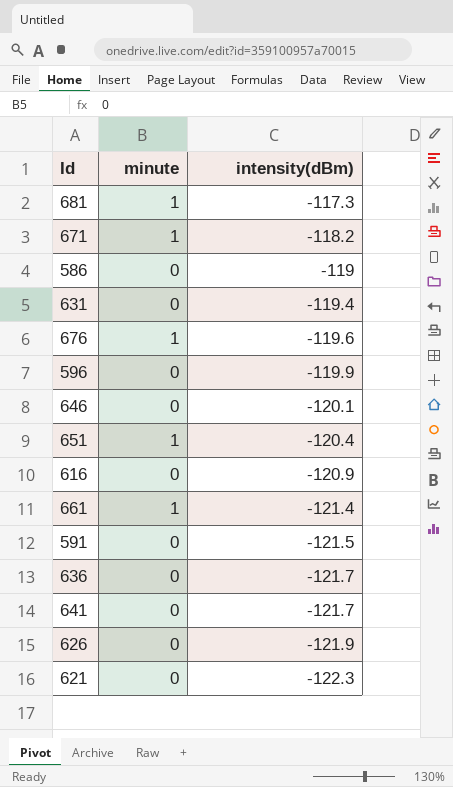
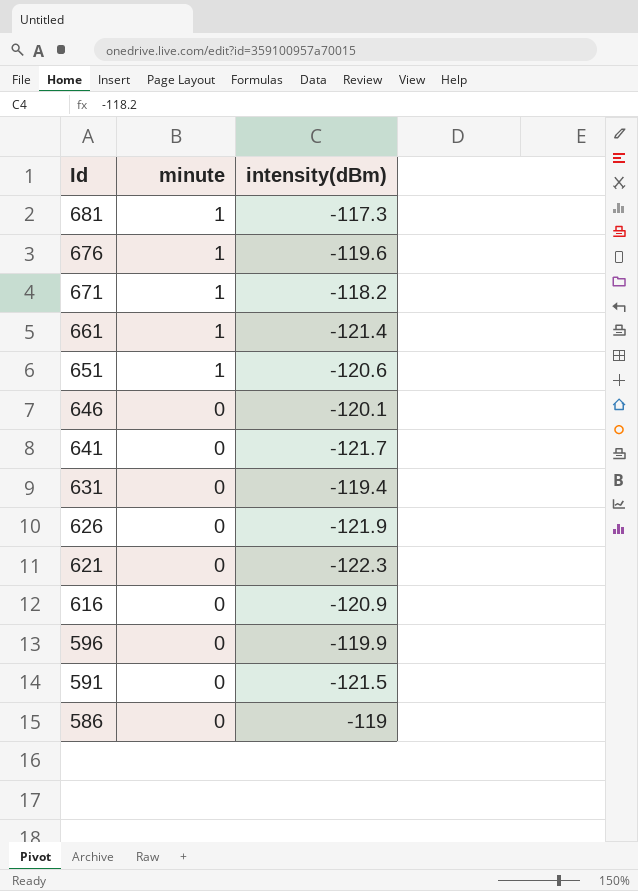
row order: intensity(dBm) descending -> Id descending
row 636: 0 | -121.7 -> none
651 | intensity(dBm): -120.4 -> -120.6

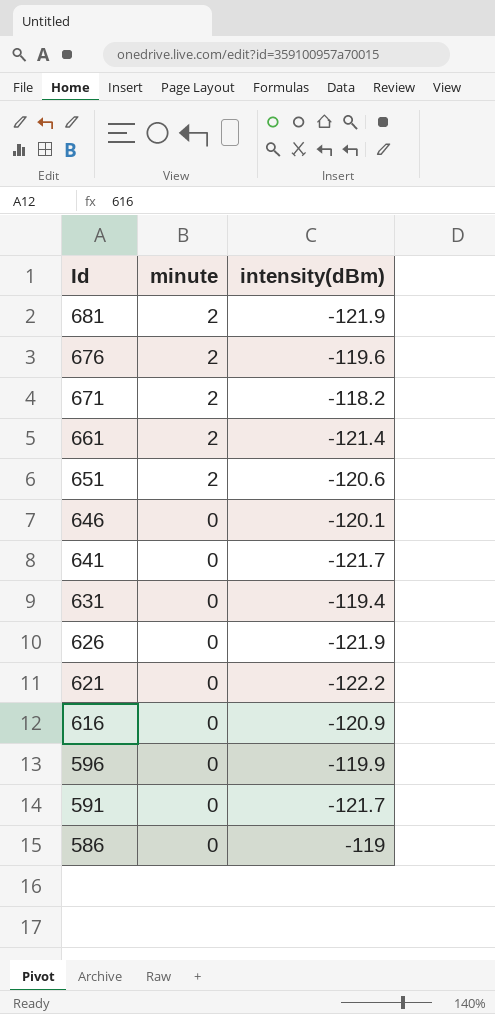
681 | minute: 1 -> 2
681 | intensity(dBm): -117.3 -> -121.9
676 | minute: 1 -> 2
671 | minute: 1 -> 2
661 | minute: 1 -> 2
651 | minute: 1 -> 2
621 | intensity(dBm): -122.3 -> -122.2
591 | intensity(dBm): -121.5 -> -121.7

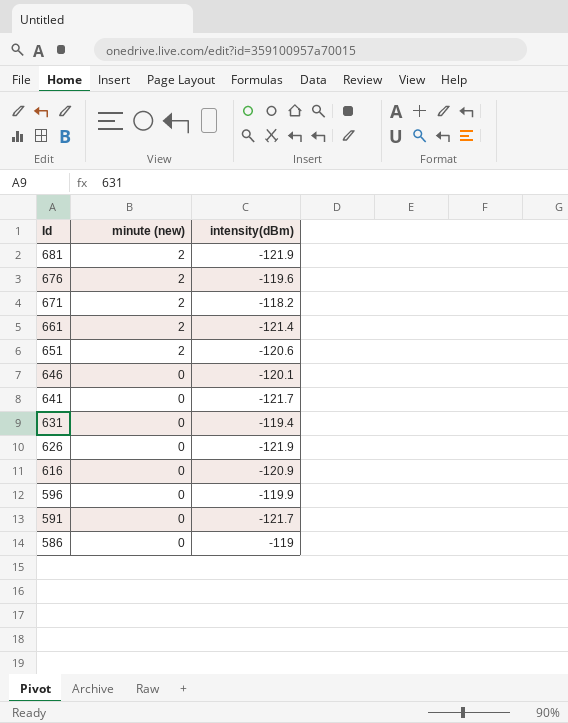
column name: minute -> minute (new)
row 621: 0 | -122.2 -> none

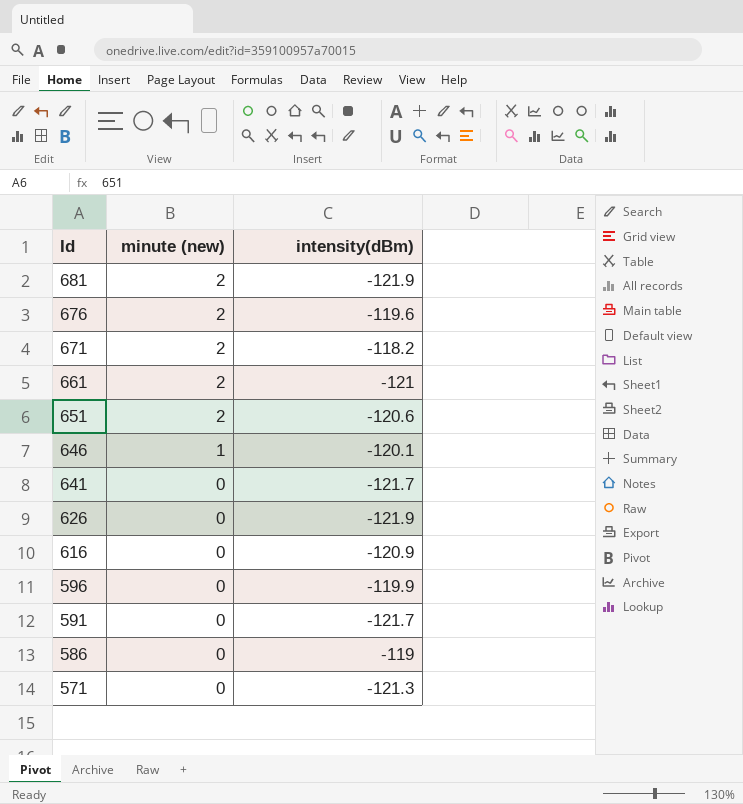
row 631: 0 | -119.4 -> none
661 | intensity(dBm): -121.4 -> -121
646 | minute (new): 0 -> 1
row 571: none -> 0 | -121.3

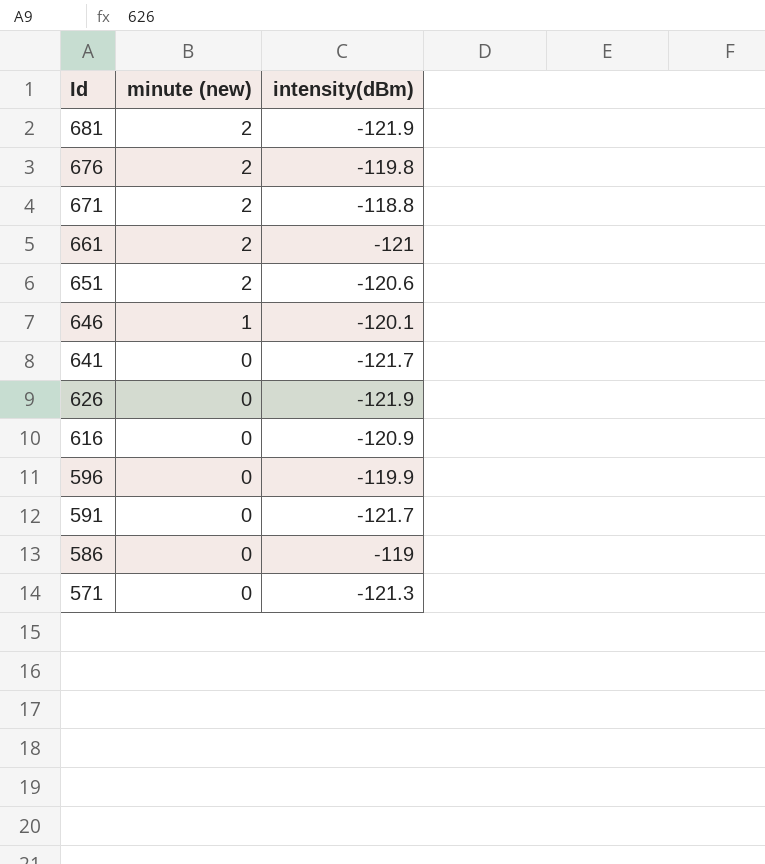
676 | intensity(dBm): -119.6 -> -119.8
671 | intensity(dBm): -118.2 -> -118.8

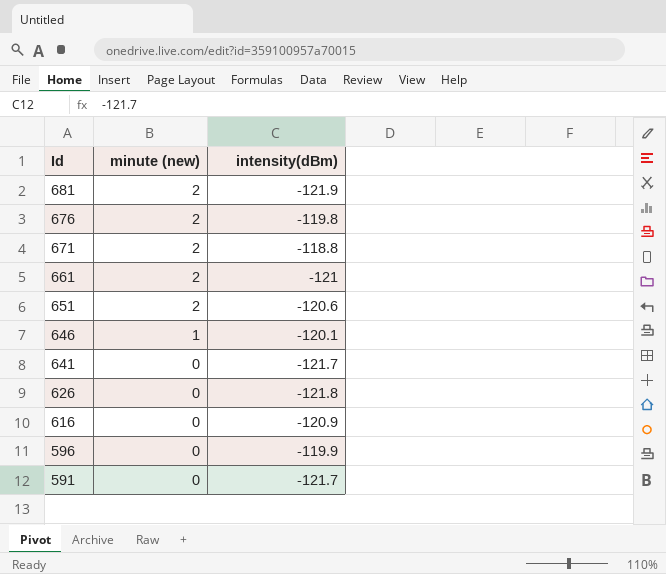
row 586: 0 | -119 -> none
row 571: 0 | -121.3 -> none
626 | intensity(dBm): -121.9 -> -121.8

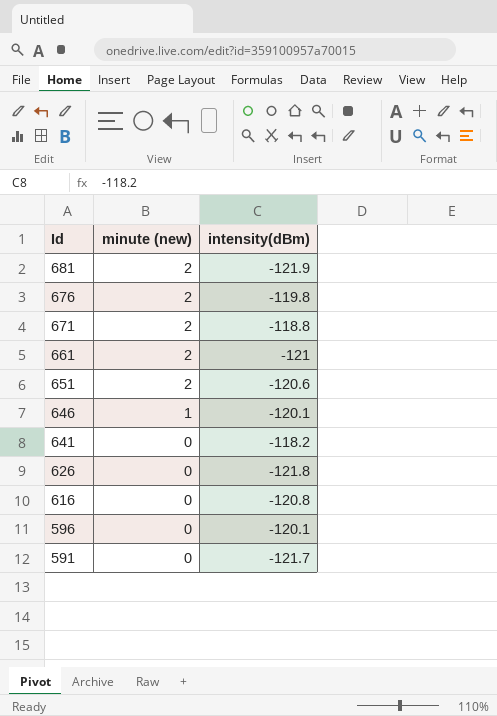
641 | intensity(dBm): -121.7 -> -118.2
616 | intensity(dBm): -120.9 -> -120.8
596 | intensity(dBm): -119.9 -> -120.1

